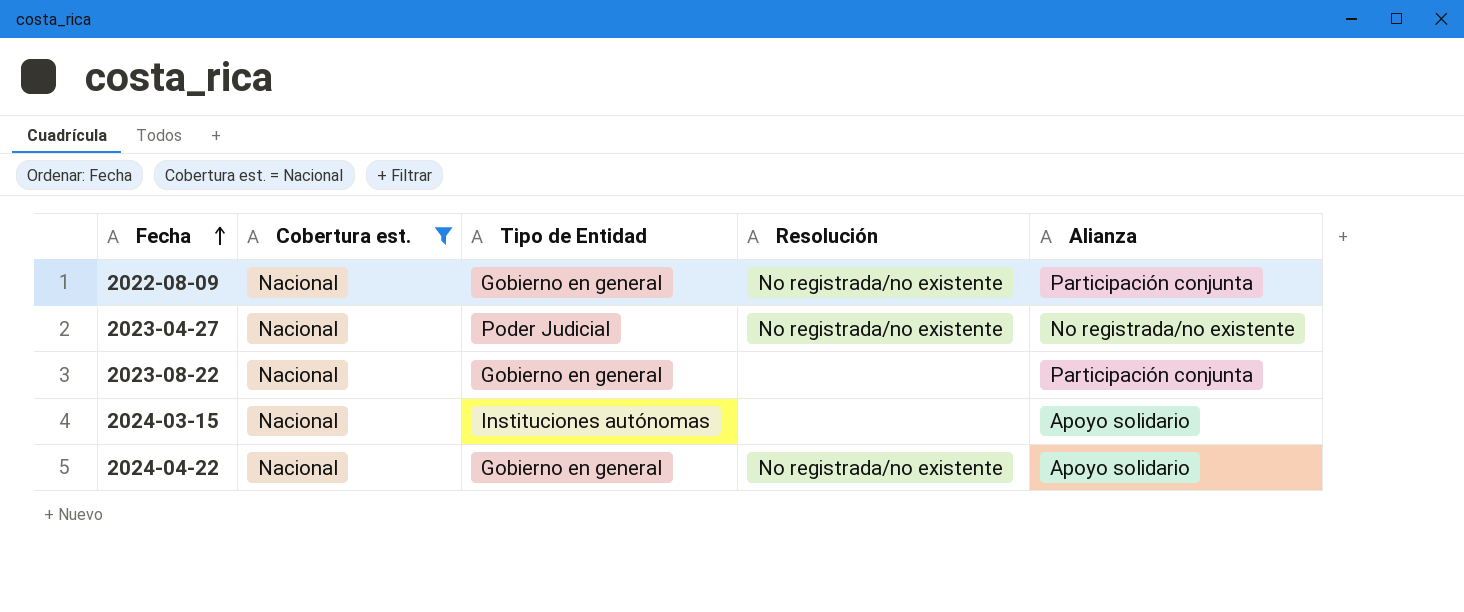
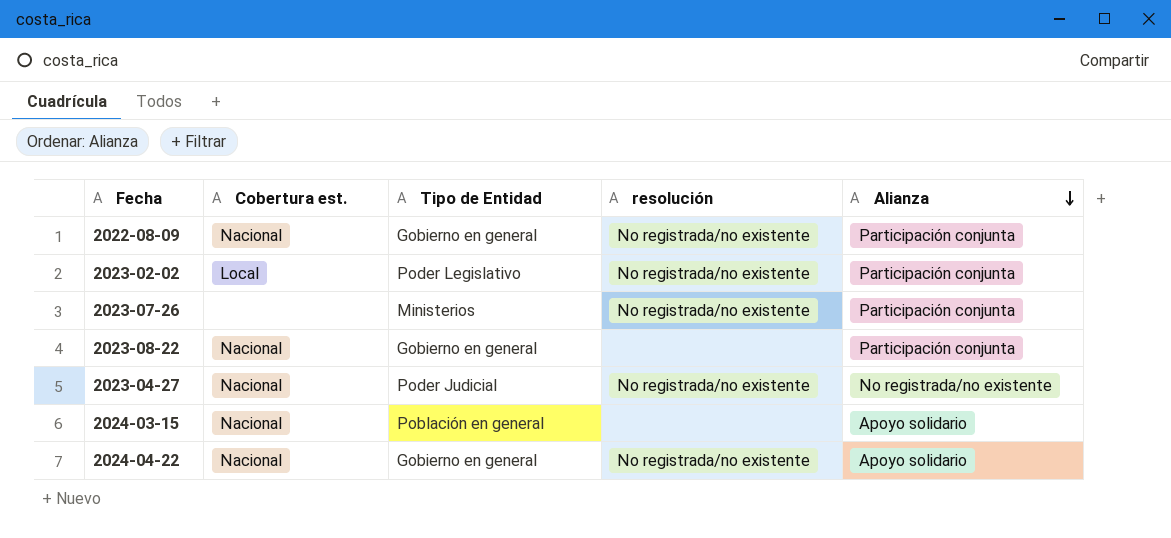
filter: Cobertura est. = Nacional -> none
row order: Fecha ascending -> Alianza descending
column name: Resolución -> resolución
2024-03-15 | Tipo de Entidad: Instituciones autónomas -> Población en general

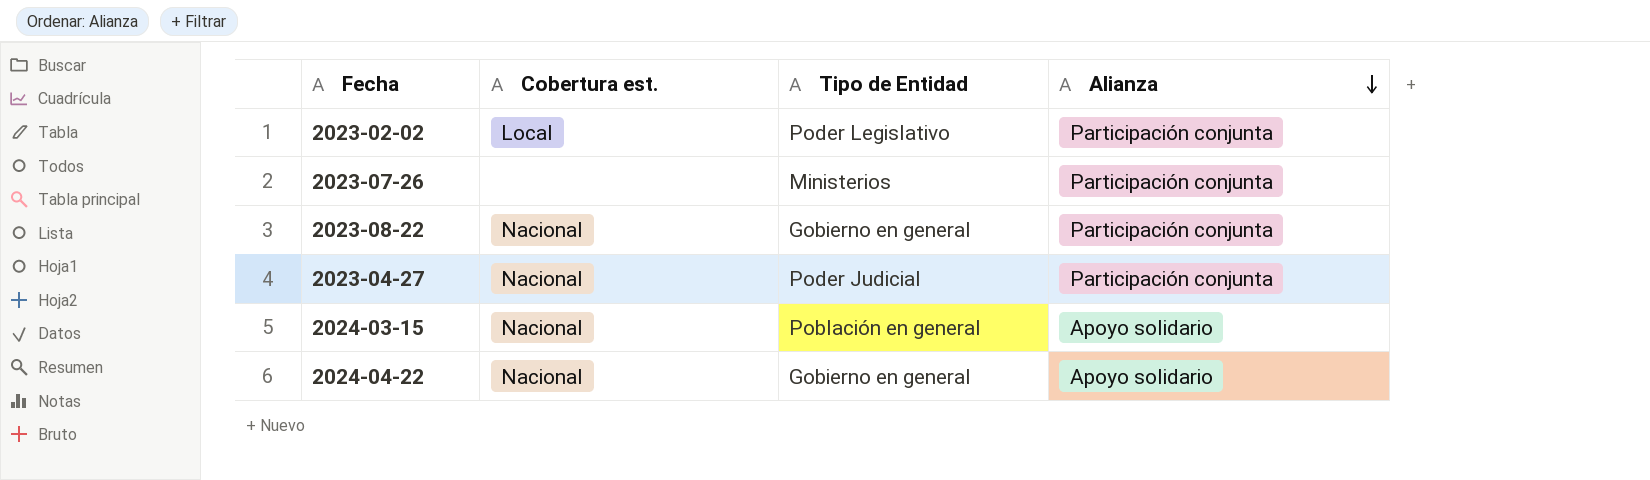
column resolución | position: 4 -> none
row 2022-08-09: Nacional | Gobierno en general | No registrada/no existente | Participación conjunta -> none
2023-04-27 | Alianza: No registrada/no existente -> Participación conjunta

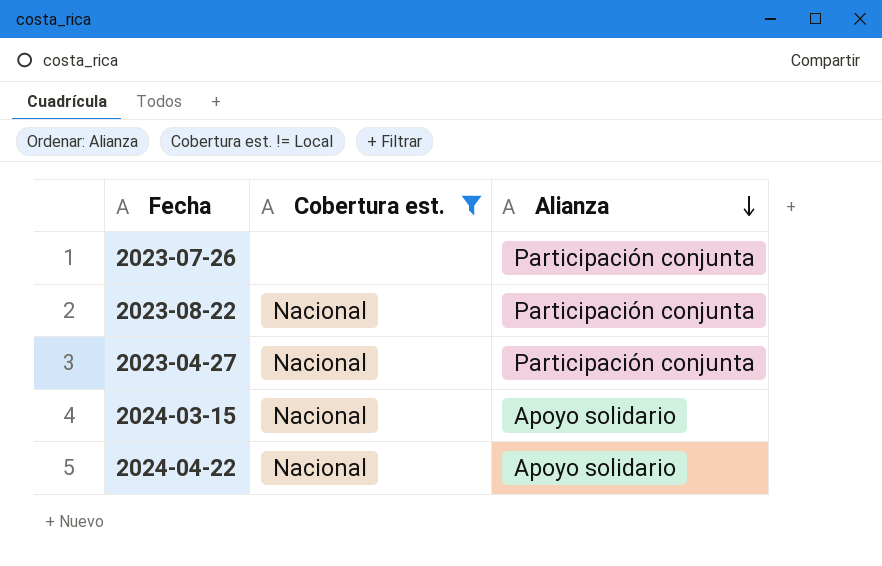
filter: none -> Cobertura est. != Local
column Tipo de Entidad | position: 3 -> none

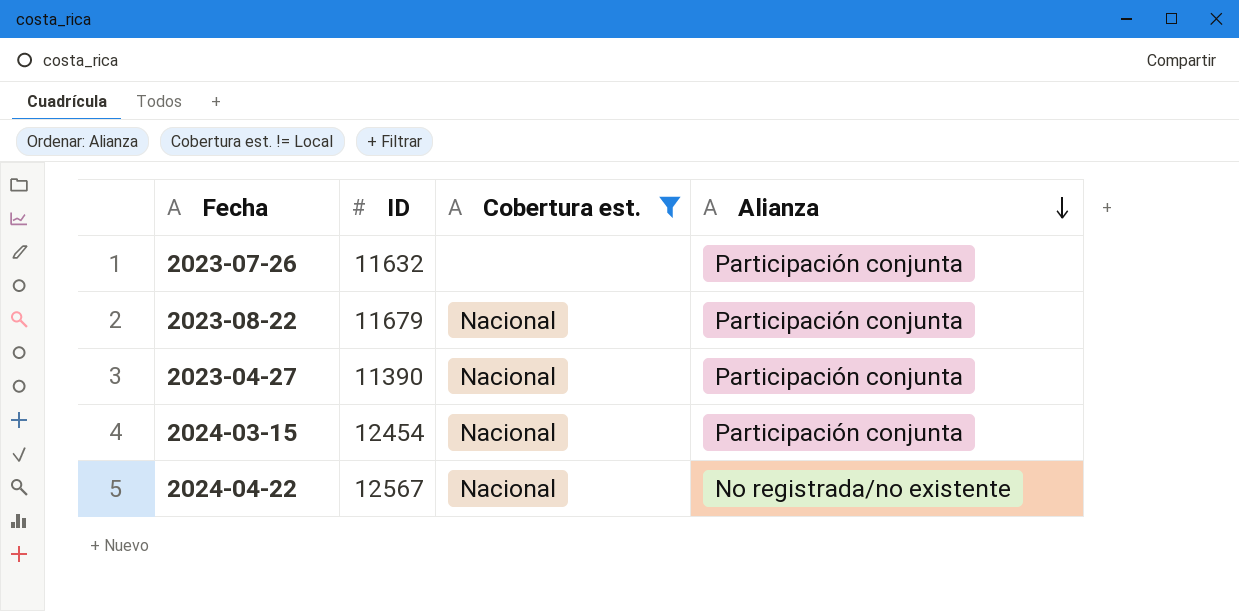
column ID | position: none -> 2
2024-03-15 | Alianza: Apoyo solidario -> Participación conjunta
2024-04-22 | Alianza: Apoyo solidario -> No registrada/no existente

